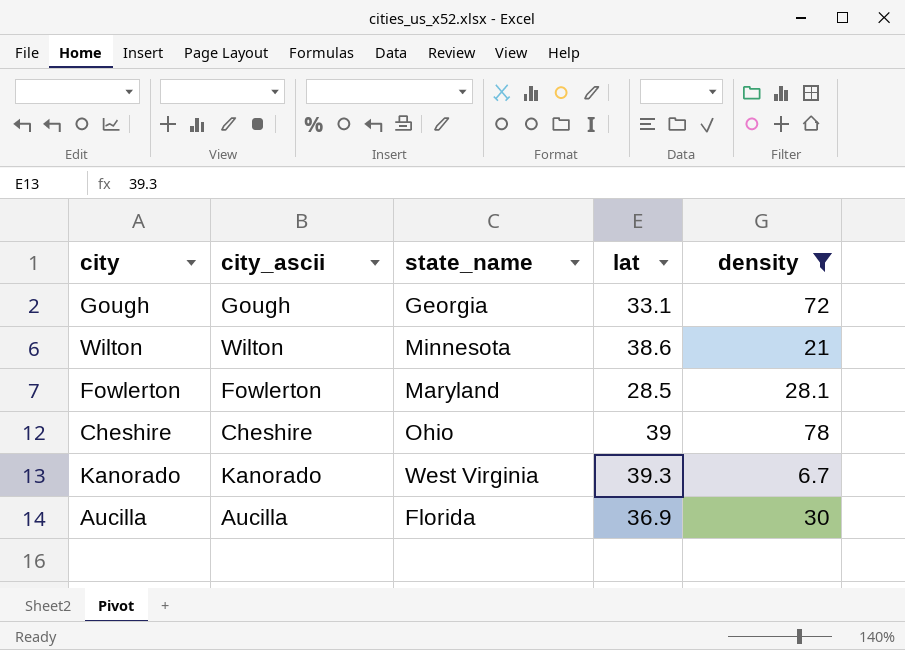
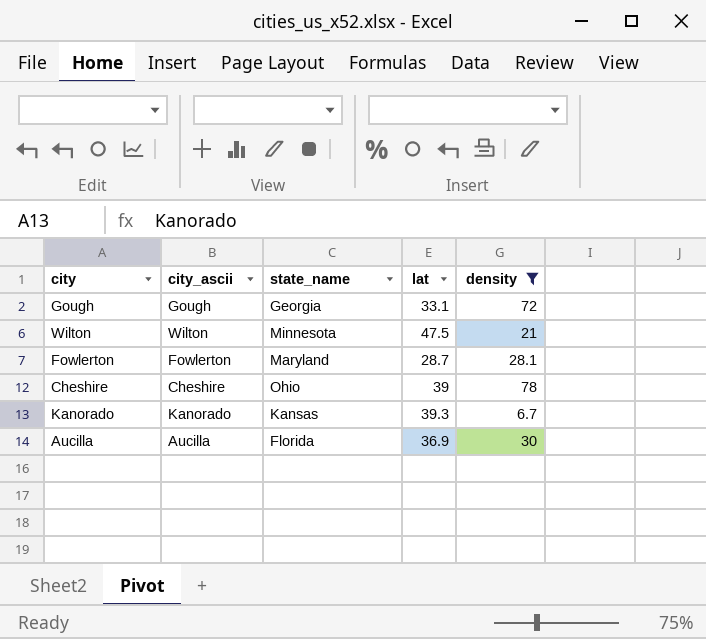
Wilton | lat: 38.6 -> 47.5
Fowlerton | lat: 28.5 -> 28.7
Kanorado | state_name: West Virginia -> Kansas

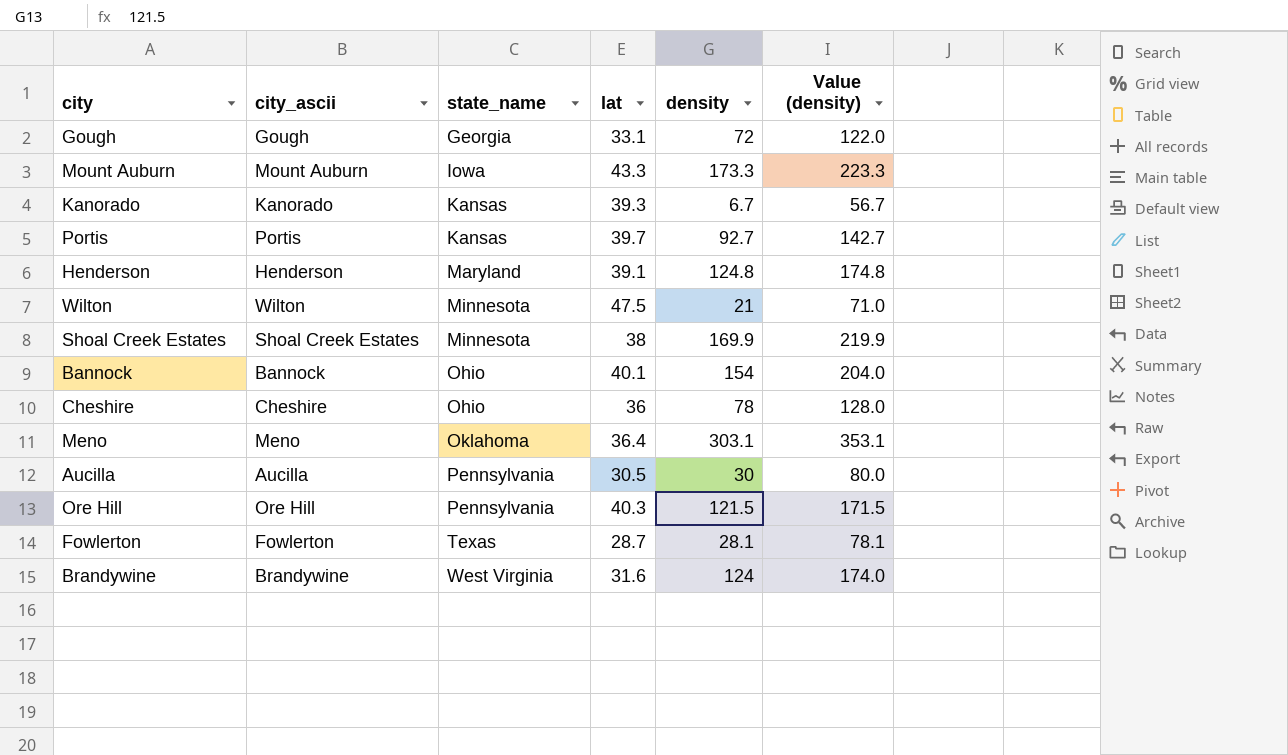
filter: density <= 78 -> none
row order: none -> state_name ascending
column Value (density) | formula: none -> [density] + 50
Cheshire | lat: 39 -> 36
Aucilla | state_name: Florida -> Pennsylvania
Aucilla | lat: 36.9 -> 30.5
Fowlerton | state_name: Maryland -> Texas

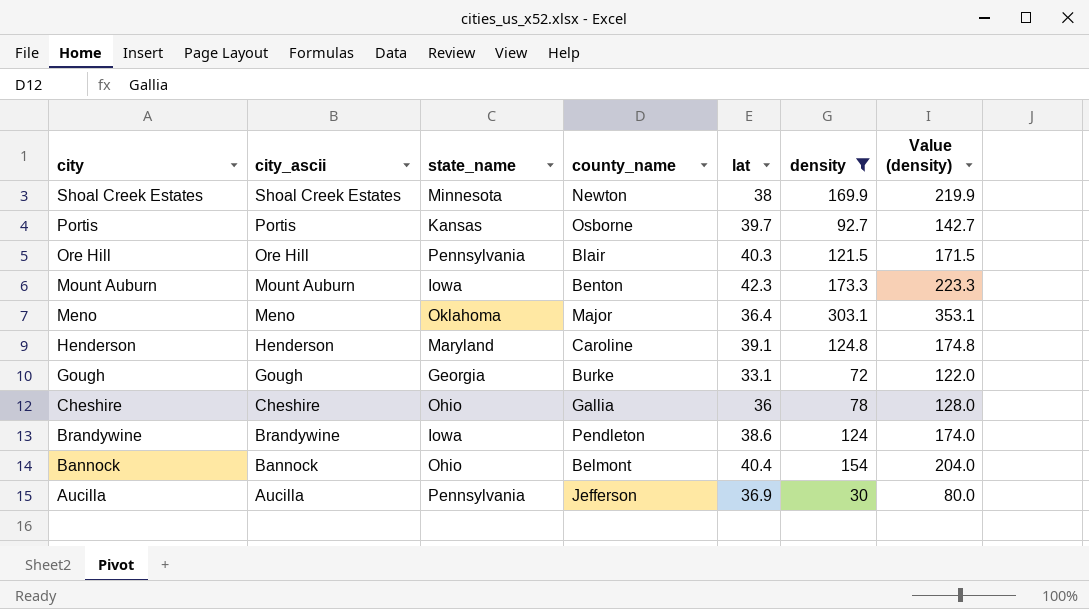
filter: none -> density >= 30
row order: state_name ascending -> city descending
column county_name | position: none -> 4
Mount Auburn | lat: 43.3 -> 42.3
Brandywine | state_name: West Virginia -> Iowa
Brandywine | lat: 31.6 -> 38.6
Bannock | lat: 40.1 -> 40.4
Aucilla | lat: 30.5 -> 36.9

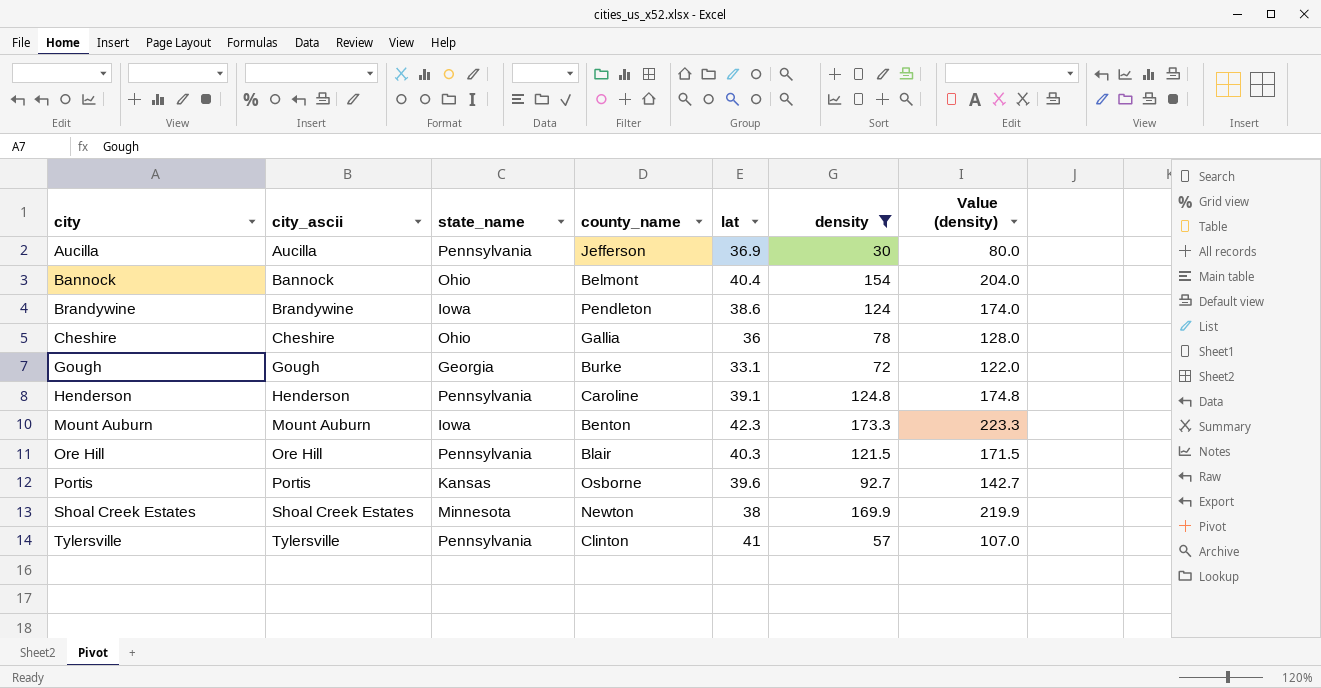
row order: city descending -> city ascending
row Meno: Meno | Oklahoma | Major | 36.4 | 303.1 | 353.1 -> none
Henderson | state_name: Maryland -> Pennsylvania
Portis | lat: 39.7 -> 39.6
row Tylersville: none -> Tylersville | Pennsylvania | Clinton | 41 | 57 | 107.0

